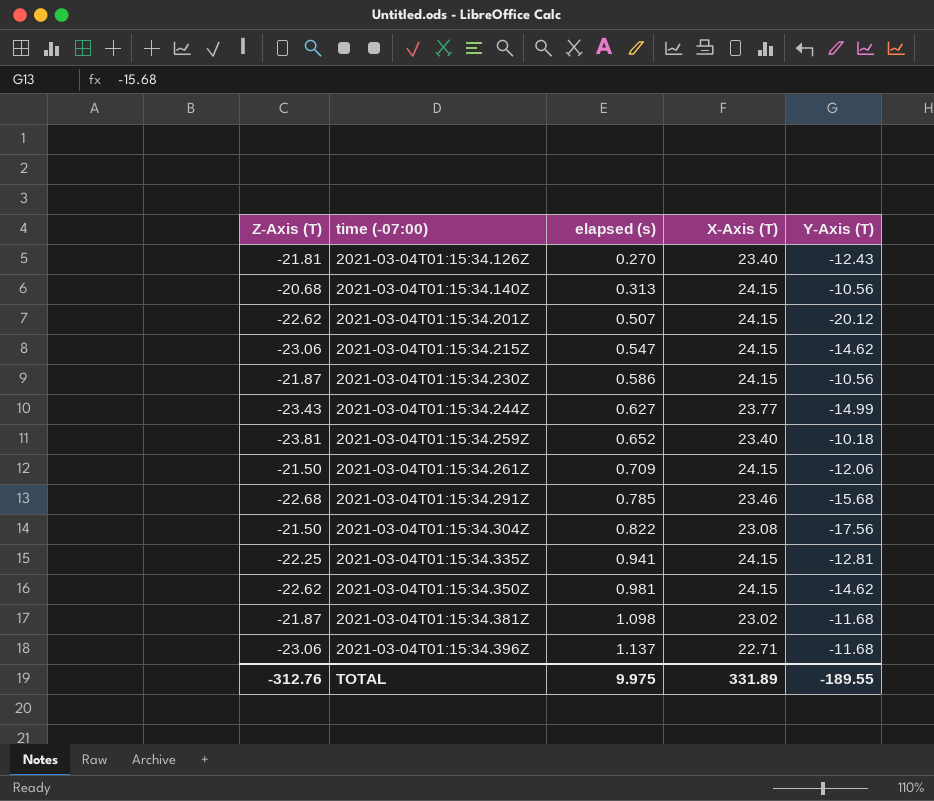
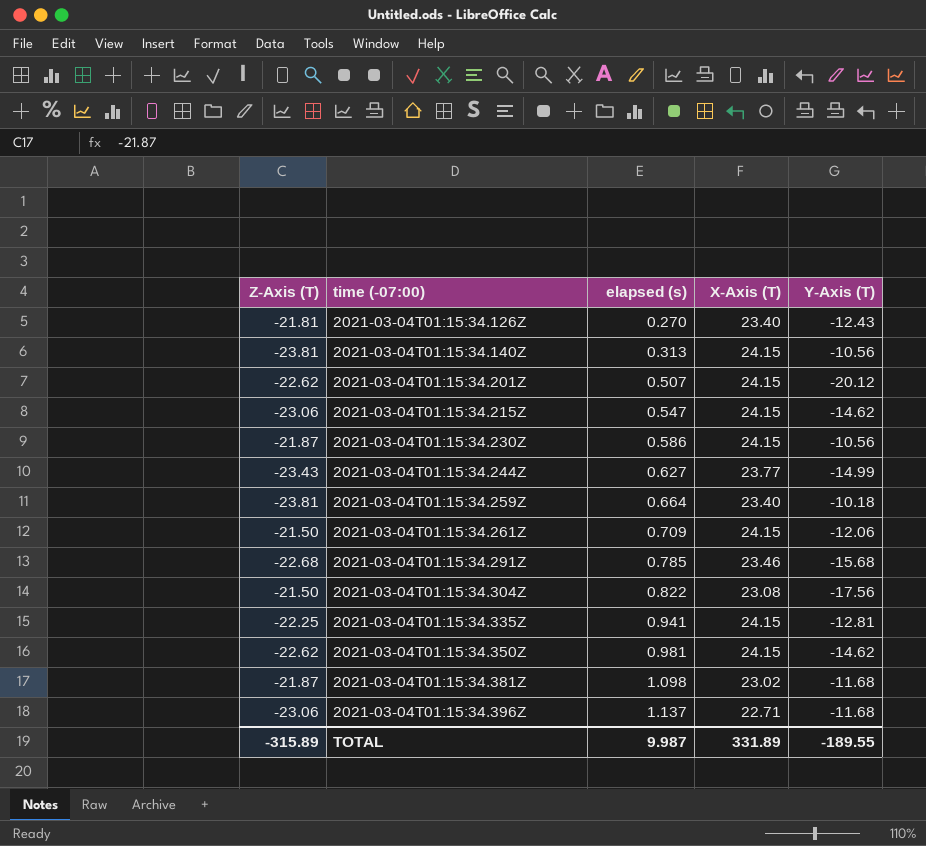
2021-03-04T01:15:34.140Z | Z-Axis (T): -20.68 -> -23.81
2021-03-04T01:15:34.259Z | elapsed (s): 0.652 -> 0.664
TOTAL | Z-Axis (T): -312.76 -> -315.89
TOTAL | elapsed (s): 9.975 -> 9.987

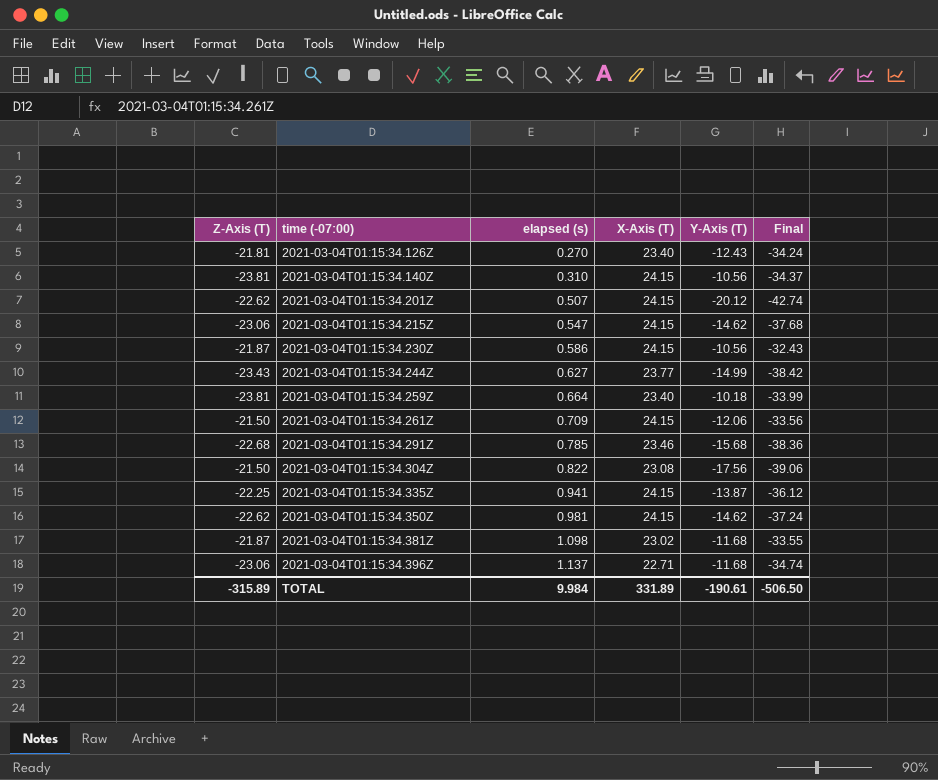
column Final | formula: none -> [Z-Axis (T)] + [Y-Axis (T)]
2021-03-04T01:15:34.140Z | elapsed (s): 0.313 -> 0.310
2021-03-04T01:15:34.335Z | Y-Axis (T): -12.81 -> -13.87
TOTAL | elapsed (s): 9.987 -> 9.984
TOTAL | Y-Axis (T): -189.55 -> -190.61

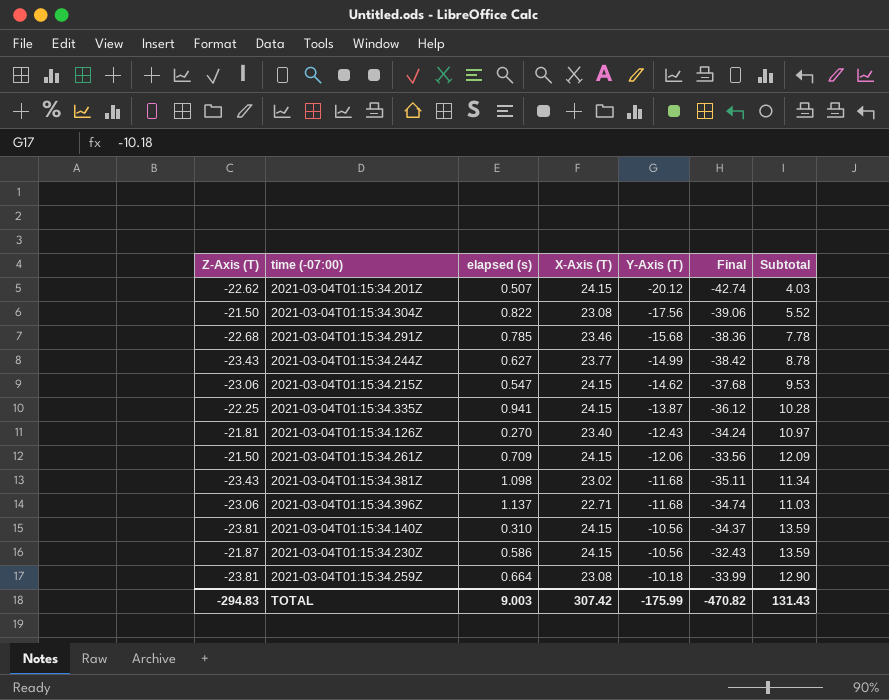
row order: time (-07:00) ascending -> Y-Axis (T) ascending
column Subtotal | formula: none -> [X-Axis (T)] + [Y-Axis (T)]
row 2021-03-04T01:15:34.350Z: -22.62 | 0.981 | 24.15 | -14.62 | -37.24 -> none
2021-03-04T01:15:34.381Z | Z-Axis (T): -21.87 -> -23.43
2021-03-04T01:15:34.381Z | Final: -33.55 -> -35.11
2021-03-04T01:15:34.259Z | X-Axis (T): 23.40 -> 23.08
TOTAL | Z-Axis (T): -315.89 -> -294.83
TOTAL | elapsed (s): 9.984 -> 9.003
TOTAL | X-Axis (T): 331.89 -> 307.42
TOTAL | Y-Axis (T): -190.61 -> -175.99
TOTAL | Final: -506.50 -> -470.82

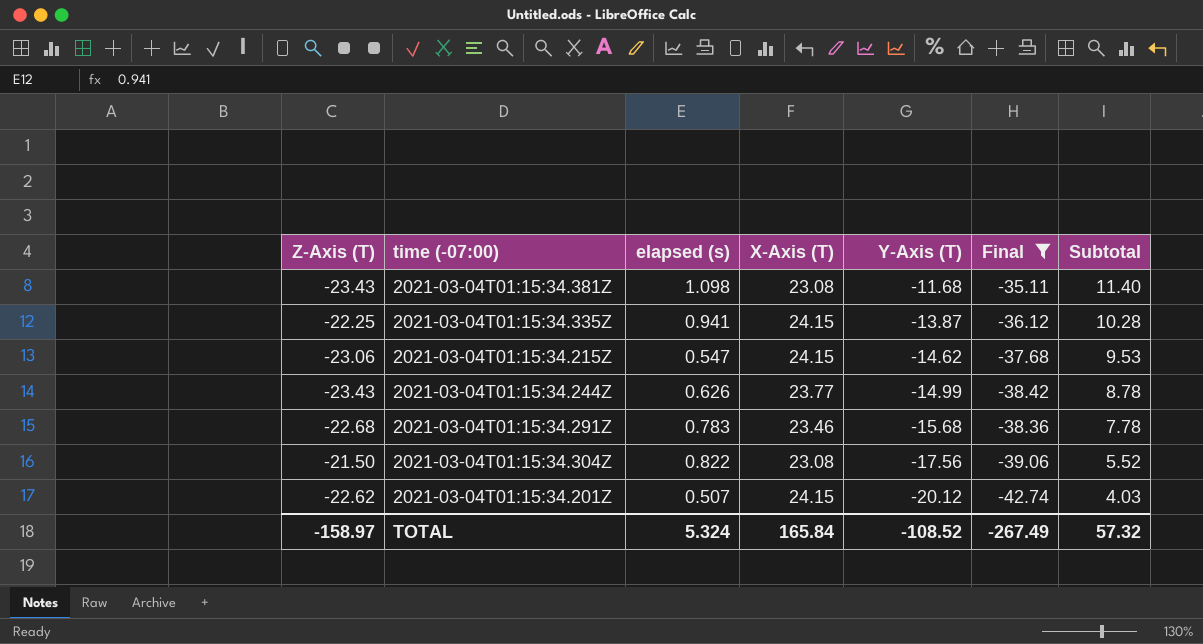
filter: none -> Final <= -35.11
row order: Y-Axis (T) ascending -> Y-Axis (T) descending
2021-03-04T01:15:34.381Z | X-Axis (T): 23.02 -> 23.08
2021-03-04T01:15:34.381Z | Subtotal: 11.34 -> 11.40
2021-03-04T01:15:34.244Z | elapsed (s): 0.627 -> 0.626
2021-03-04T01:15:34.291Z | elapsed (s): 0.785 -> 0.783
TOTAL | Z-Axis (T): -294.83 -> -158.97
TOTAL | elapsed (s): 9.003 -> 5.324
TOTAL | X-Axis (T): 307.42 -> 165.84
TOTAL | Y-Axis (T): -175.99 -> -108.52
TOTAL | Final: -470.82 -> -267.49
TOTAL | Subtotal: 131.43 -> 57.32

